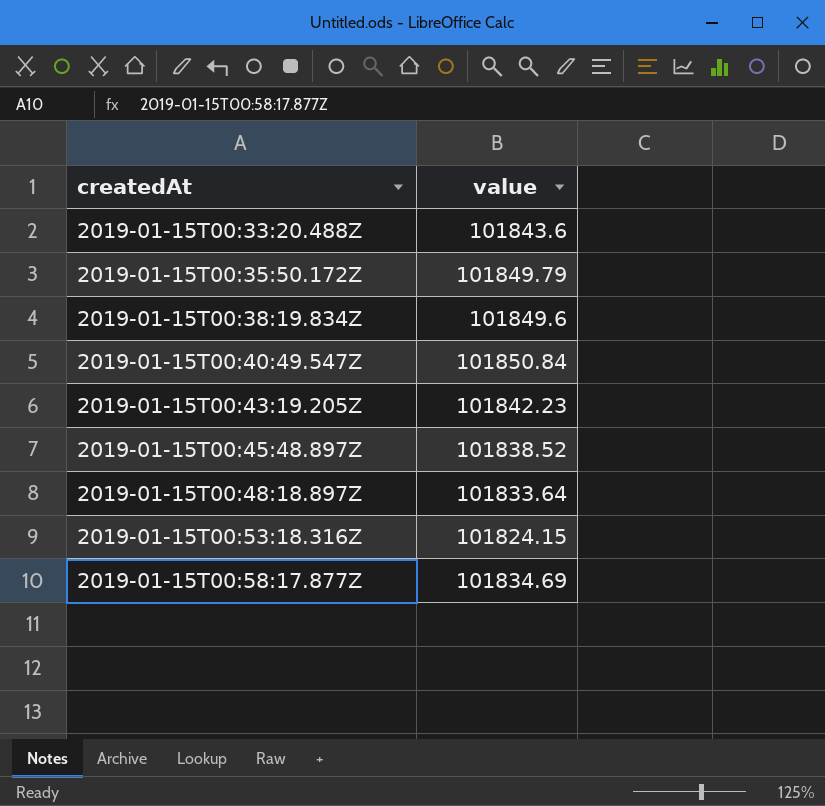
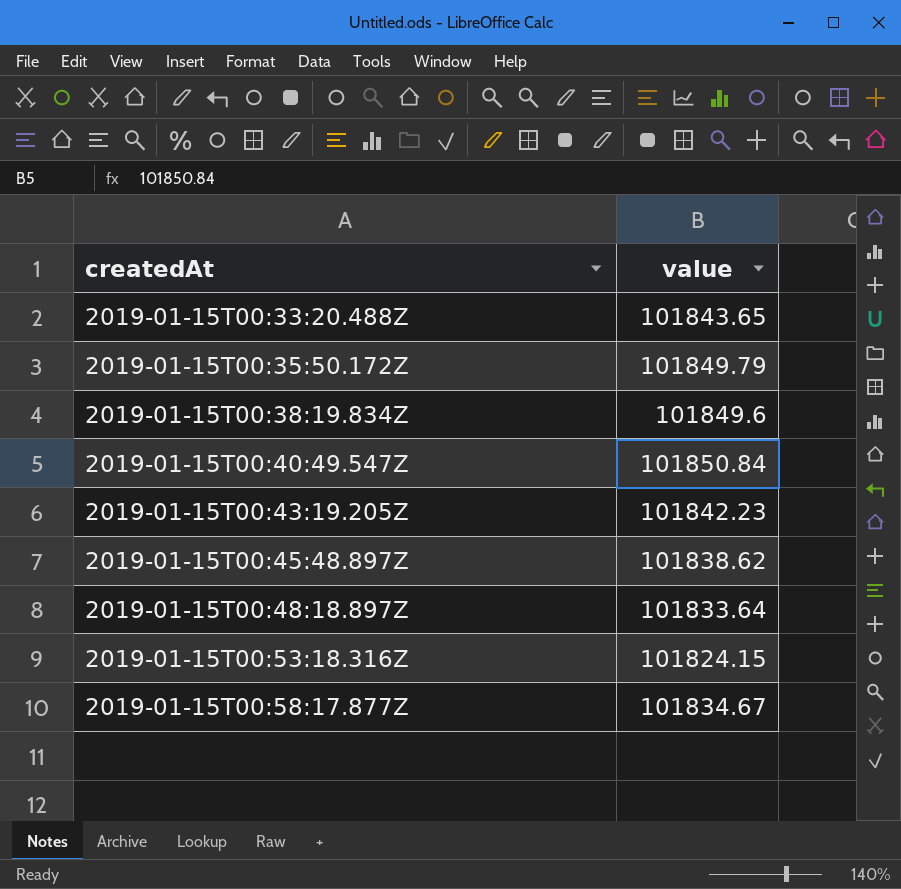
2019-01-15T00:33:20.488Z | value: 101843.6 -> 101843.65
2019-01-15T00:45:48.897Z | value: 101838.52 -> 101838.62
2019-01-15T00:58:17.877Z | value: 101834.69 -> 101834.67

